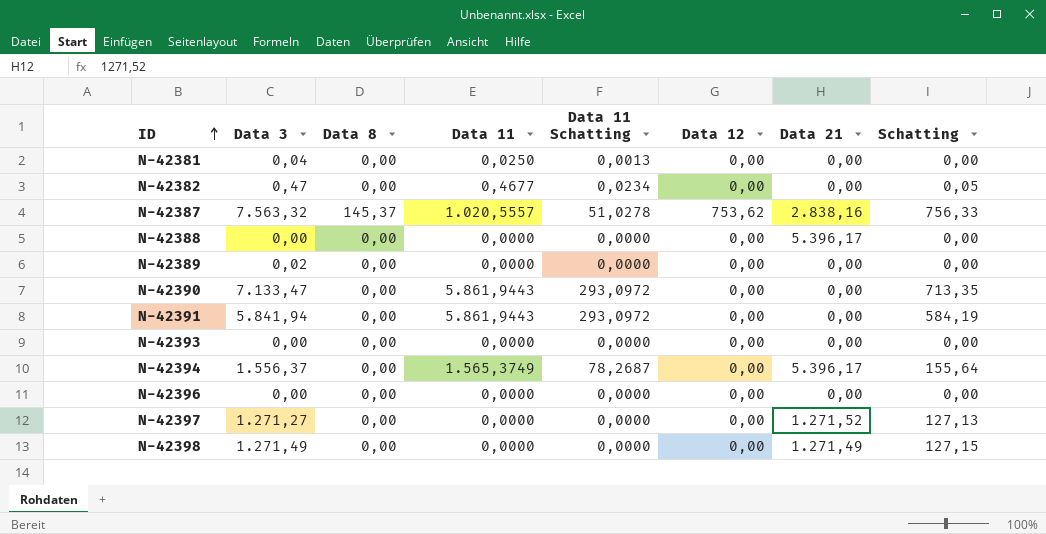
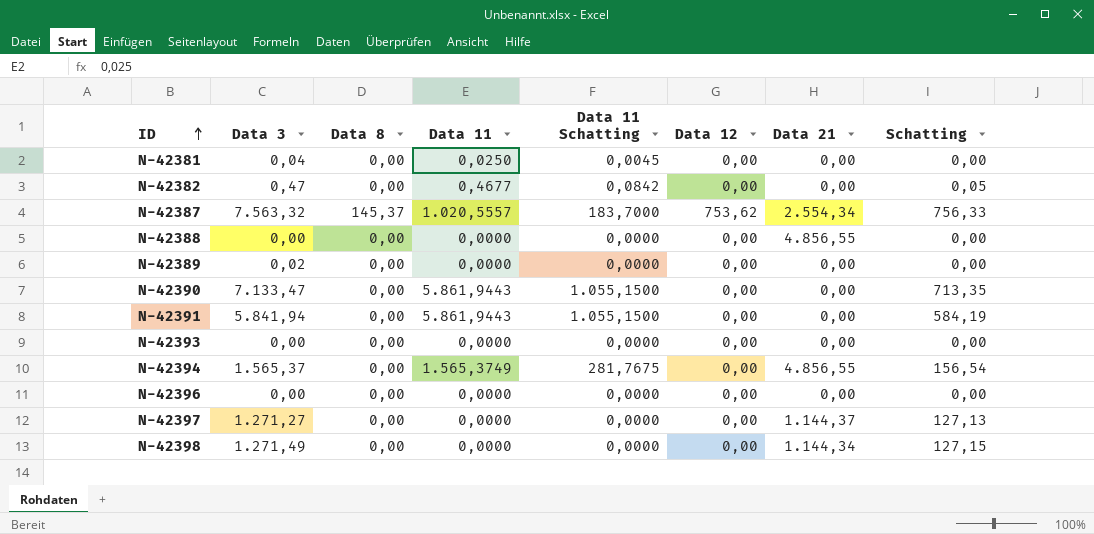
column Data 11 Schatting | formula: [Data 11] * 0,05 -> [Data 11] * 0,18
N-42387 | Data 21: 2.838,16 -> 2.554,34
N-42388 | Data 21: 5.396,17 -> 4.856,55
N-42394 | Data 3: 1.556,37 -> 1.565,37
N-42394 | Data 21: 5.396,17 -> 4.856,55
N-42394 | Schatting: 155,64 -> 156,54
N-42397 | Data 21: 1.271,52 -> 1.144,37
N-42398 | Data 21: 1.271,49 -> 1.144,34

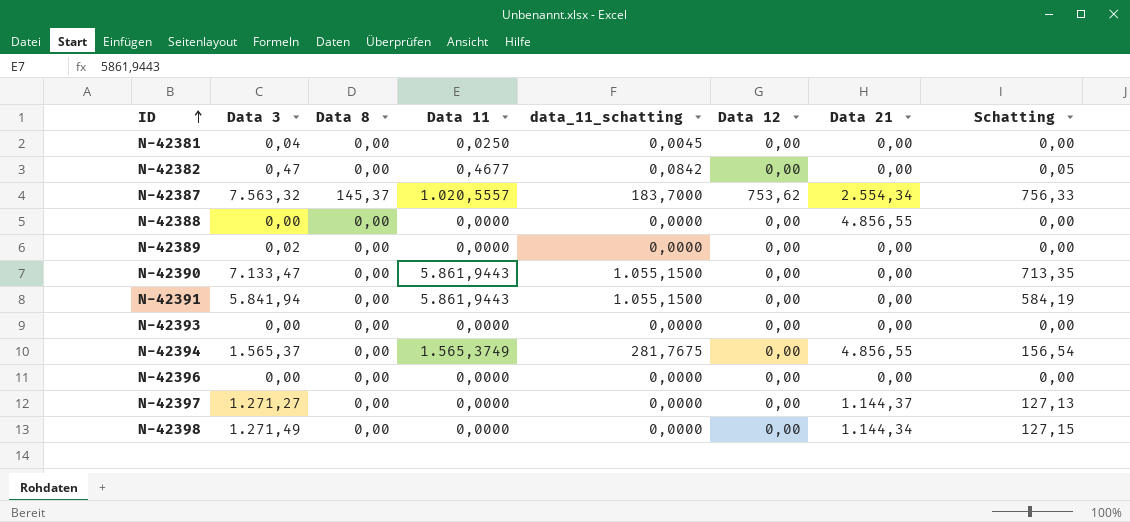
column name: Data 11 Schatting -> data_11_schatting

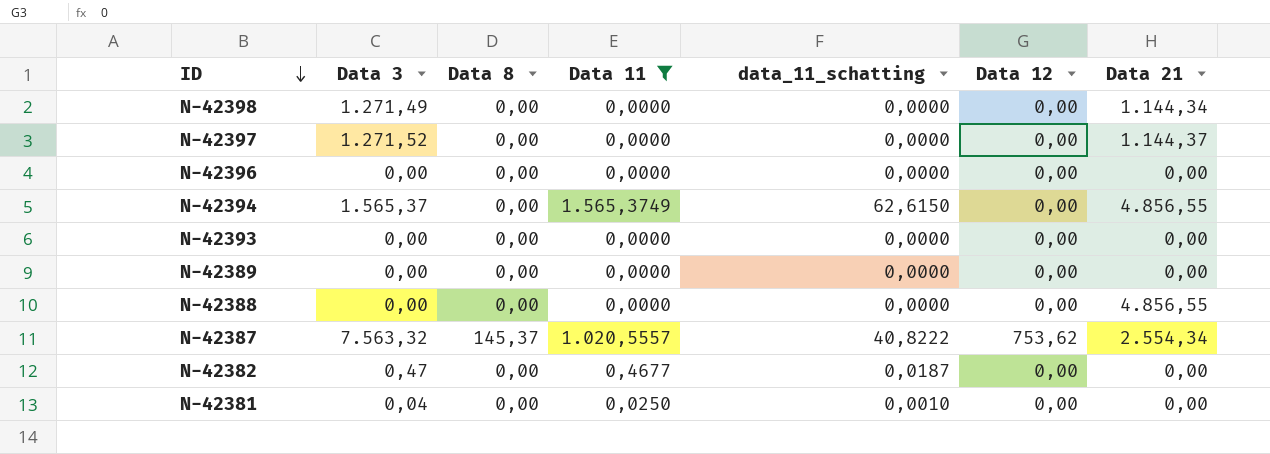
filter: none -> Data 11 != 5.861,9443
row order: ID ascending -> ID descending
column Schatting | formula: [Data 3] * 0,1 -> none
column data_11_schatting | formula: [Data 11] * 0,18 -> [Data 11] * 0,04
N-42397 | Data 3: 1.271,27 -> 1.271,52
N-42389 | Data 3: 0,02 -> 0,00

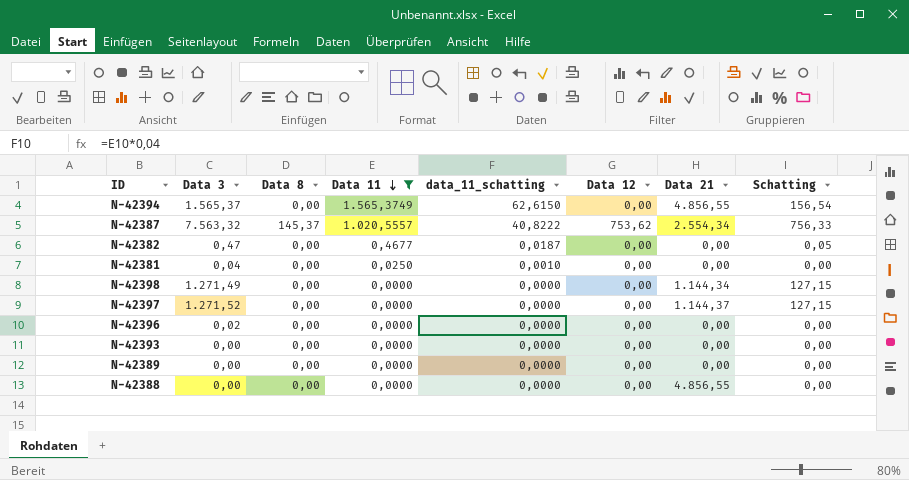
row order: ID descending -> Data 11 descending
column Schatting | formula: none -> [Data 3] * 0,1
N-42396 | Data 3: 0,00 -> 0,02

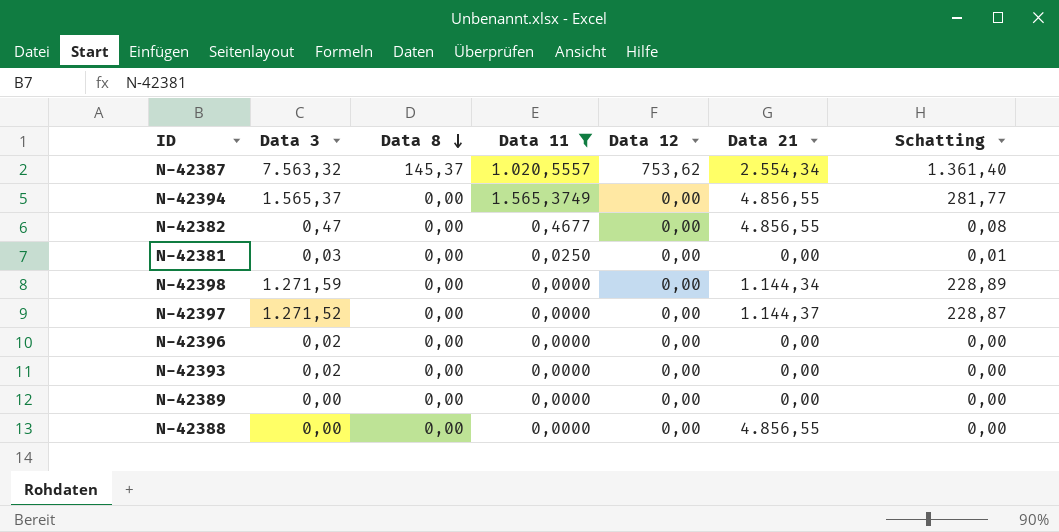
row order: Data 11 descending -> Data 8 descending
column data_11_schatting | formula: [Data 11] * 0,04 -> none
column Schatting | formula: [Data 3] * 0,1 -> [Data 3] * 0,18
N-42382 | Data 21: 0,00 -> 4.856,55
N-42381 | Data 3: 0,04 -> 0,03
N-42398 | Data 3: 1.271,49 -> 1.271,59
N-42393 | Data 3: 0,00 -> 0,02

